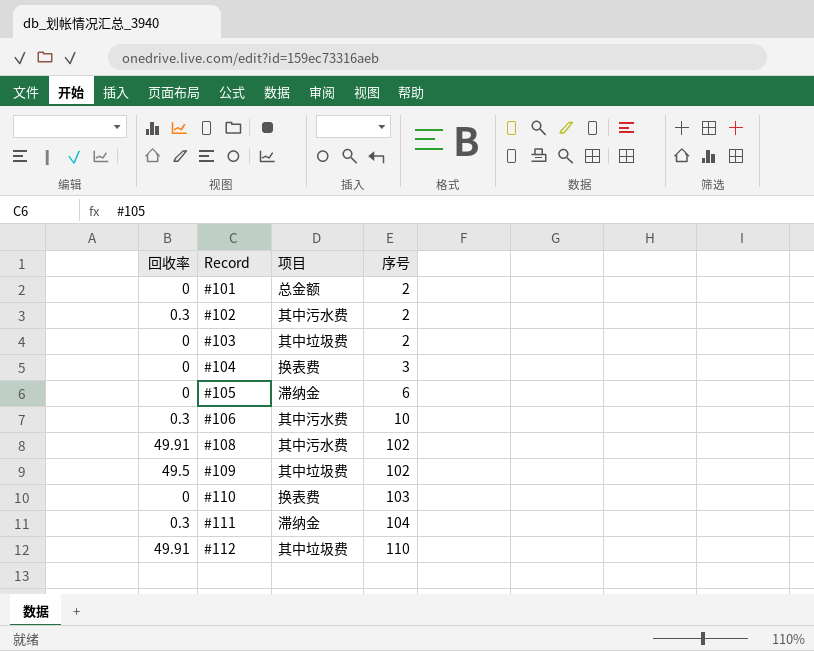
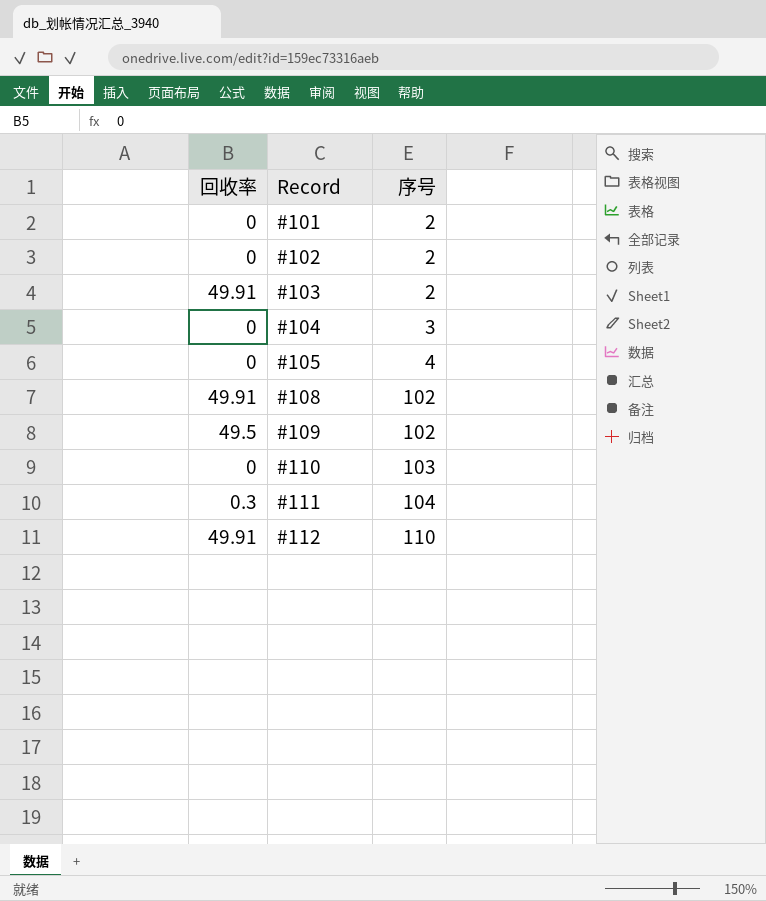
column 项目 | position: 3 -> none
row #106: 0.3 | 其中污水费 | 10 -> none
#102 | 回收率: 0.3 -> 0
#103 | 回收率: 0 -> 49.91
#105 | 序号: 6 -> 4

